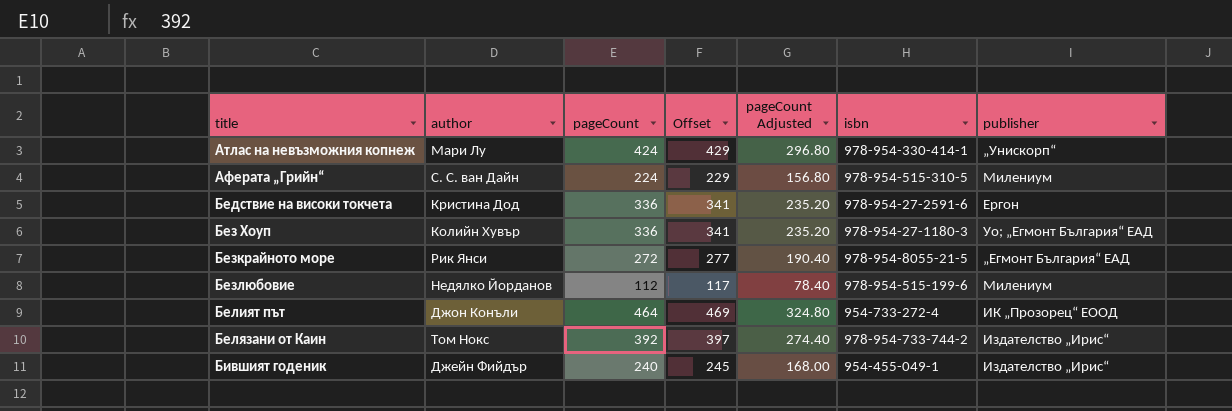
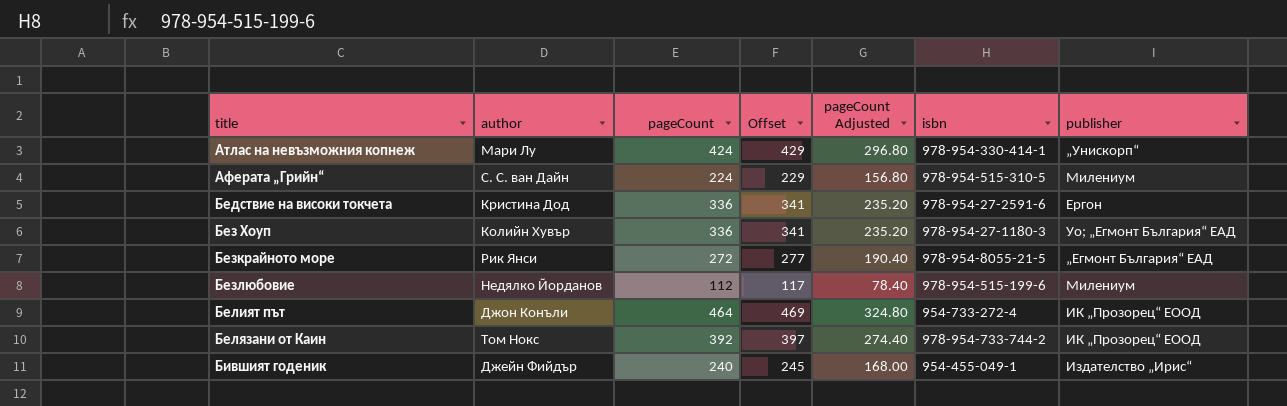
Белязани от Каин | publisher: Издателство „Ирис“ -> ИК „Прозорец“ ЕООД

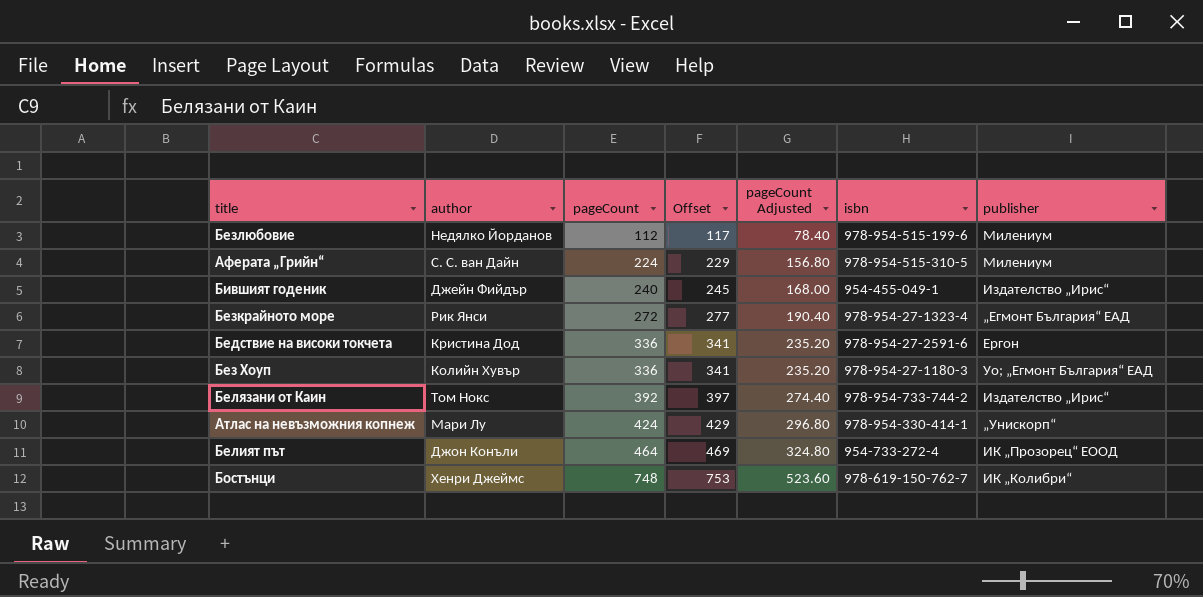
row order: title ascending -> pageCount ascending
Безкрайното море | isbn: 978-954-8055-21-5 -> 978-954-27-1323-4
Белязани от Каин | publisher: ИК „Прозорец“ ЕООД -> Издателство „Ирис“
row Бостънци: none -> Хенри Джеймс | 748 | 753 | 523.60 | 978-619-150-762-7 | ИК „Колибри“

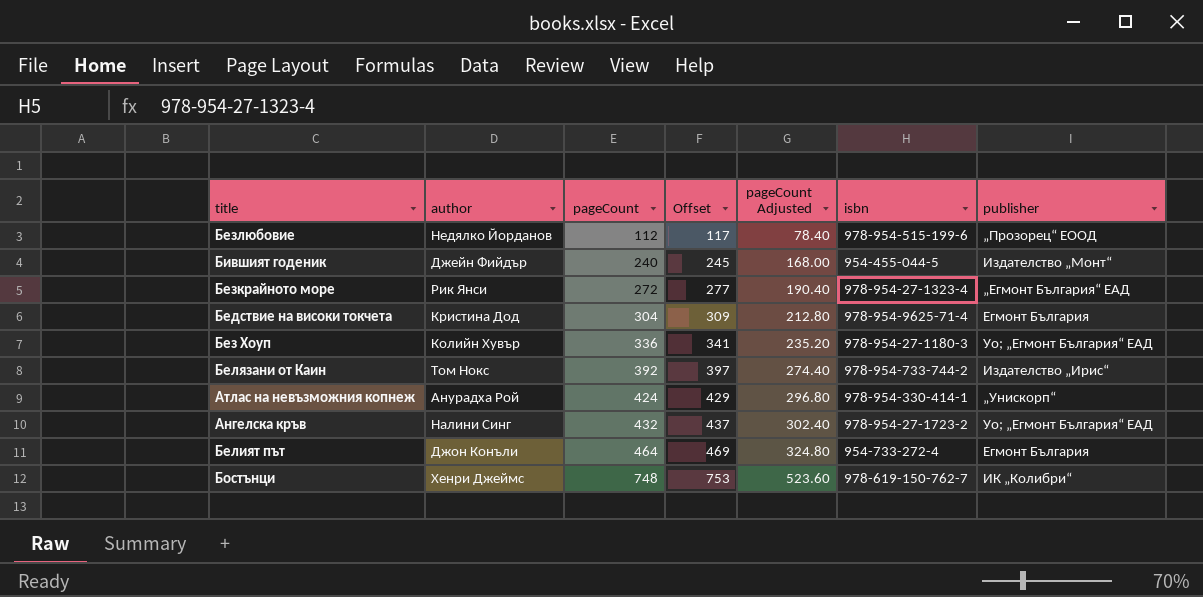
row Аферата „Грийн“: С. С. ван Дайн | 224 | 229 | 156.80 | 978-954-515-310-5 | Милениум -> none
Безлюбовие | publisher: Милениум -> „Прозорец“ ЕООД
Бившият годеник | isbn: 954-455-049-1 -> 954-455-044-5
Бившият годеник | publisher: Издателство „Ирис“ -> Издателство „Монт“
Бедствие на високи токчета | pageCount: 336 -> 304
Бедствие на високи токчета | Offset: 341 -> 309
Бедствие на високи токчета | pageCount Adjusted: 235.20 -> 212.80
Бедствие на високи токчета | isbn: 978-954-27-2591-6 -> 978-954-9625-71-4
Бедствие на високи токчета | publisher: Ергон -> Егмонт България
Атлас на невъзможния копнеж | author: Мари Лу -> Анурадха Рой
row Ангелска кръв: none -> Налини Синг | 432 | 437 | 302.40 | 978-954-27-1723-2 | Уо; „Егмонт България“ ЕАД
Белият път | publisher: ИК „Прозорец“ ЕООД -> Егмонт България

